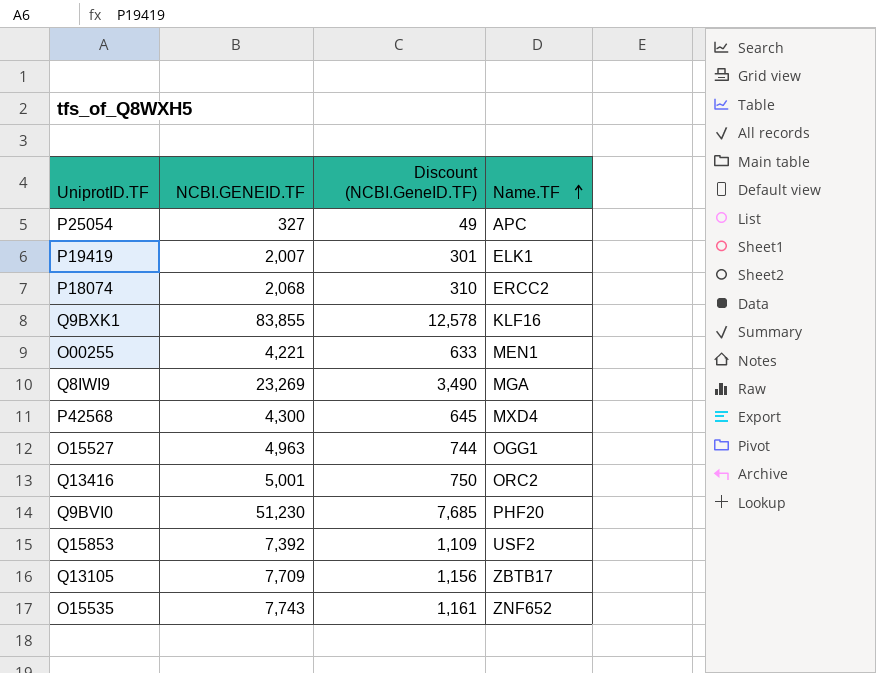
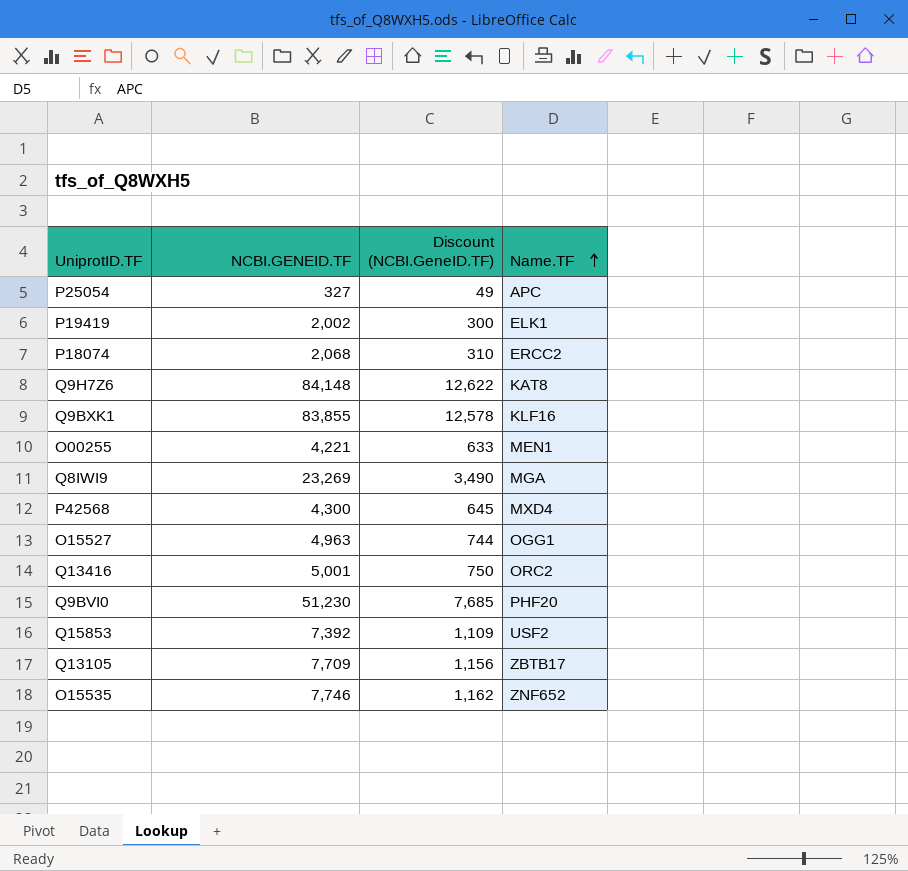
P19419 | NCBI.GENEID.TF: 2,007 -> 2,002
P19419 | Discount (NCBI.GeneID.TF): 301 -> 300
row Q9H7Z6: none -> 84,148 | 12,622 | KAT8
O15535 | NCBI.GENEID.TF: 7,743 -> 7,746
O15535 | Discount (NCBI.GeneID.TF): 1,161 -> 1,162

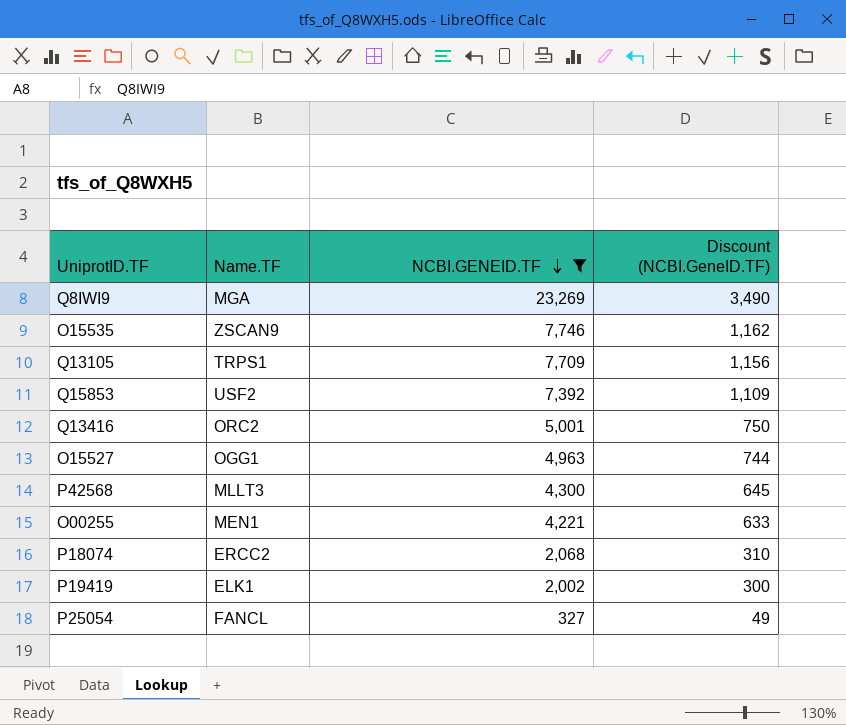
filter: none -> NCBI.GENEID.TF <= 23,269
row order: Name.TF ascending -> NCBI.GENEID.TF descending
column Name.TF | position: 4 -> 2
O15535 | Name.TF: ZNF652 -> ZSCAN9
Q13105 | Name.TF: ZBTB17 -> TRPS1
P42568 | Name.TF: MXD4 -> MLLT3
P25054 | Name.TF: APC -> FANCL

